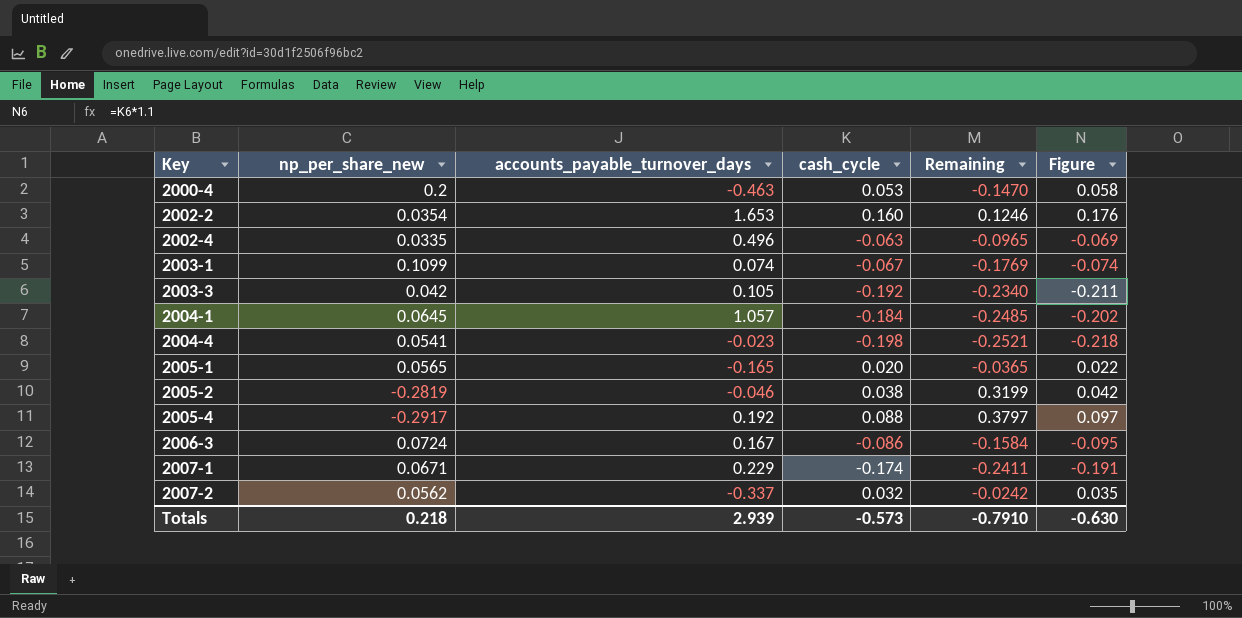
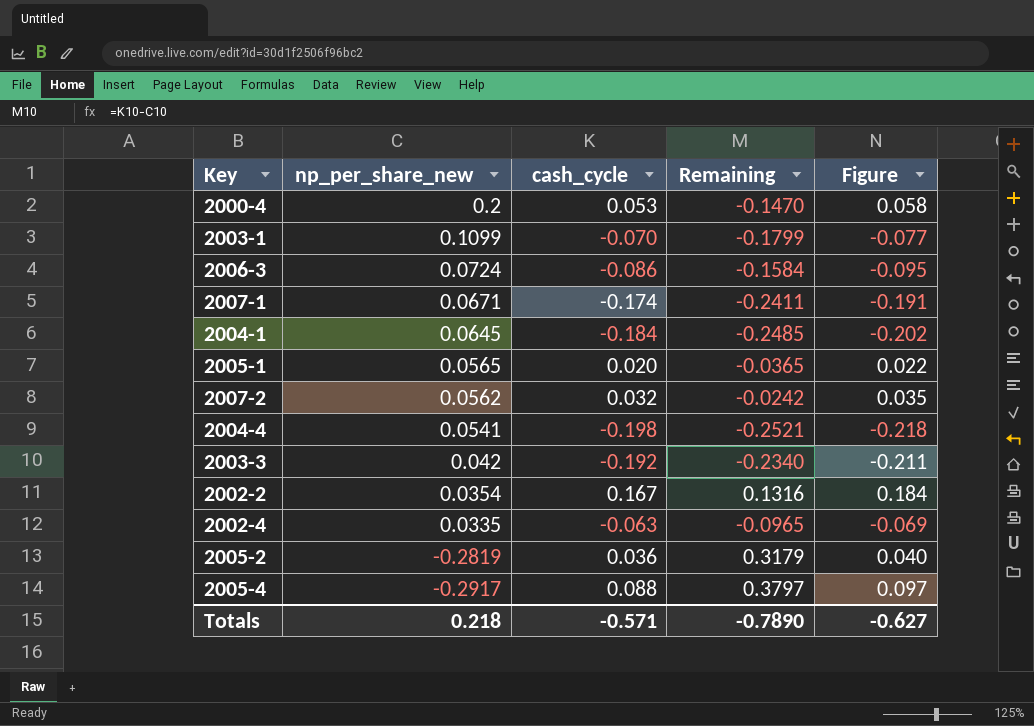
row order: Key ascending -> np_per_share_new descending
column accounts_payable_turnover_days | position: 3 -> none
2003-1 | cash_cycle: -0.067 -> -0.070
2003-1 | Remaining: -0.1769 -> -0.1799
2003-1 | Figure: -0.074 -> -0.077
2002-2 | cash_cycle: 0.160 -> 0.167
2002-2 | Remaining: 0.1246 -> 0.1316
2002-2 | Figure: 0.176 -> 0.184
2005-2 | cash_cycle: 0.038 -> 0.036
2005-2 | Remaining: 0.3199 -> 0.3179
2005-2 | Figure: 0.042 -> 0.040
Totals | cash_cycle: -0.573 -> -0.571
Totals | Remaining: -0.7910 -> -0.7890
Totals | Figure: -0.630 -> -0.627

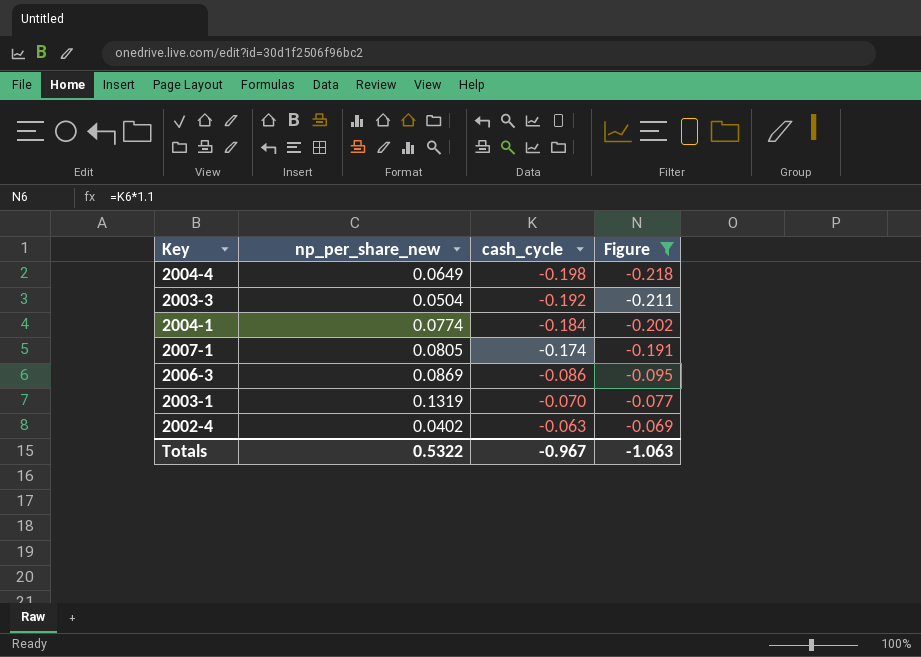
filter: none -> Figure <= -0.069
row order: np_per_share_new descending -> cash_cycle ascending
column Remaining | formula: [cash_cycle] - [np_per_share_new] -> none
2004-4 | np_per_share_new: 0.0541 -> 0.0649
2003-3 | np_per_share_new: 0.042 -> 0.0504
2004-1 | np_per_share_new: 0.0645 -> 0.0774
2007-1 | np_per_share_new: 0.0671 -> 0.0805
2006-3 | np_per_share_new: 0.0724 -> 0.0869
2003-1 | np_per_share_new: 0.1099 -> 0.1319
2002-4 | np_per_share_new: 0.0335 -> 0.0402
Totals | np_per_share_new: 0.218 -> 0.5322
Totals | cash_cycle: -0.571 -> -0.967
Totals | Figure: -0.627 -> -1.063

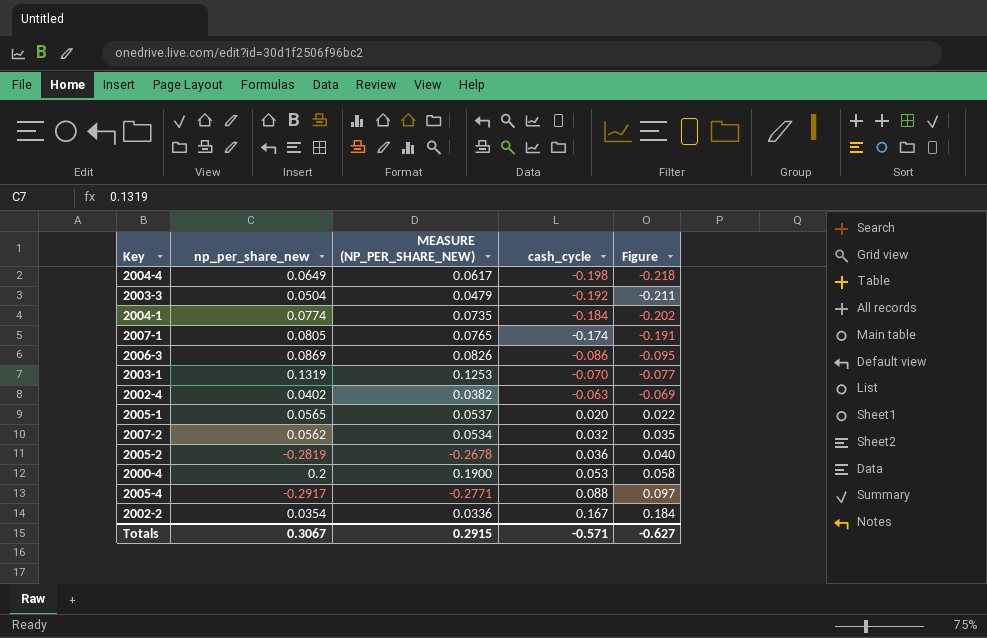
filter: Figure <= -0.069 -> none
column MEASURE (NP_PER_SHARE_NEW) | formula: none -> [np_per_share_new] * 0.95
Totals | np_per_share_new: 0.5322 -> 0.3067
Totals | cash_cycle: -0.967 -> -0.571
Totals | Figure: -1.063 -> -0.627

